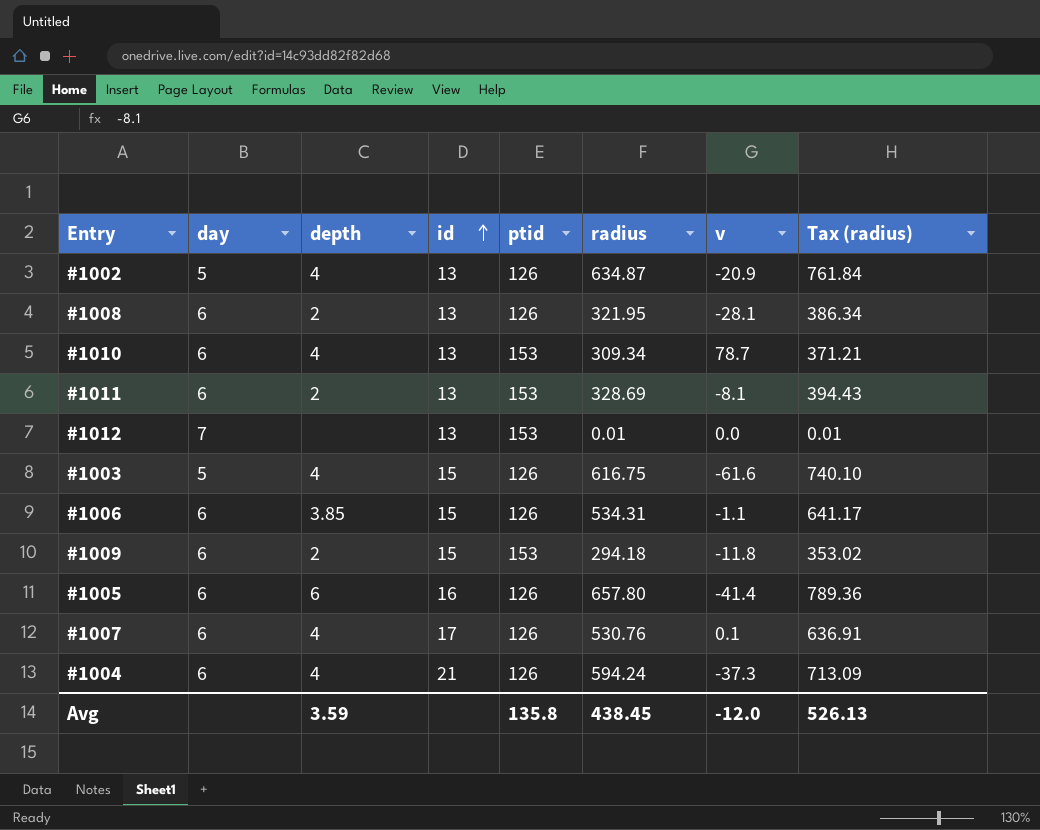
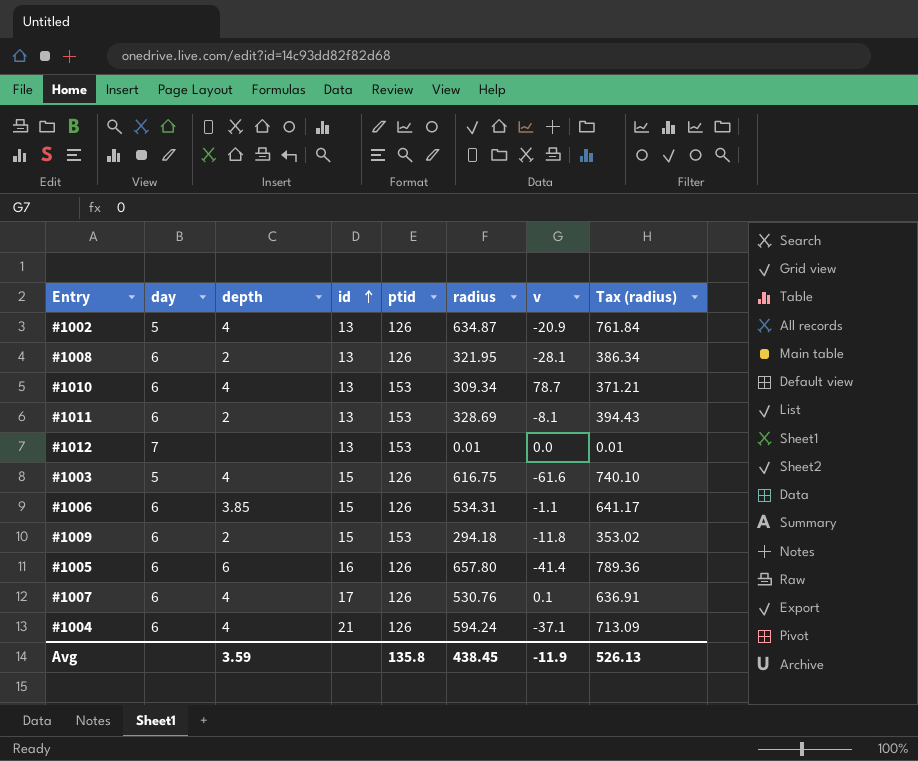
#1004 | v: -37.3 -> -37.1
Avg | v: -12.0 -> -11.9

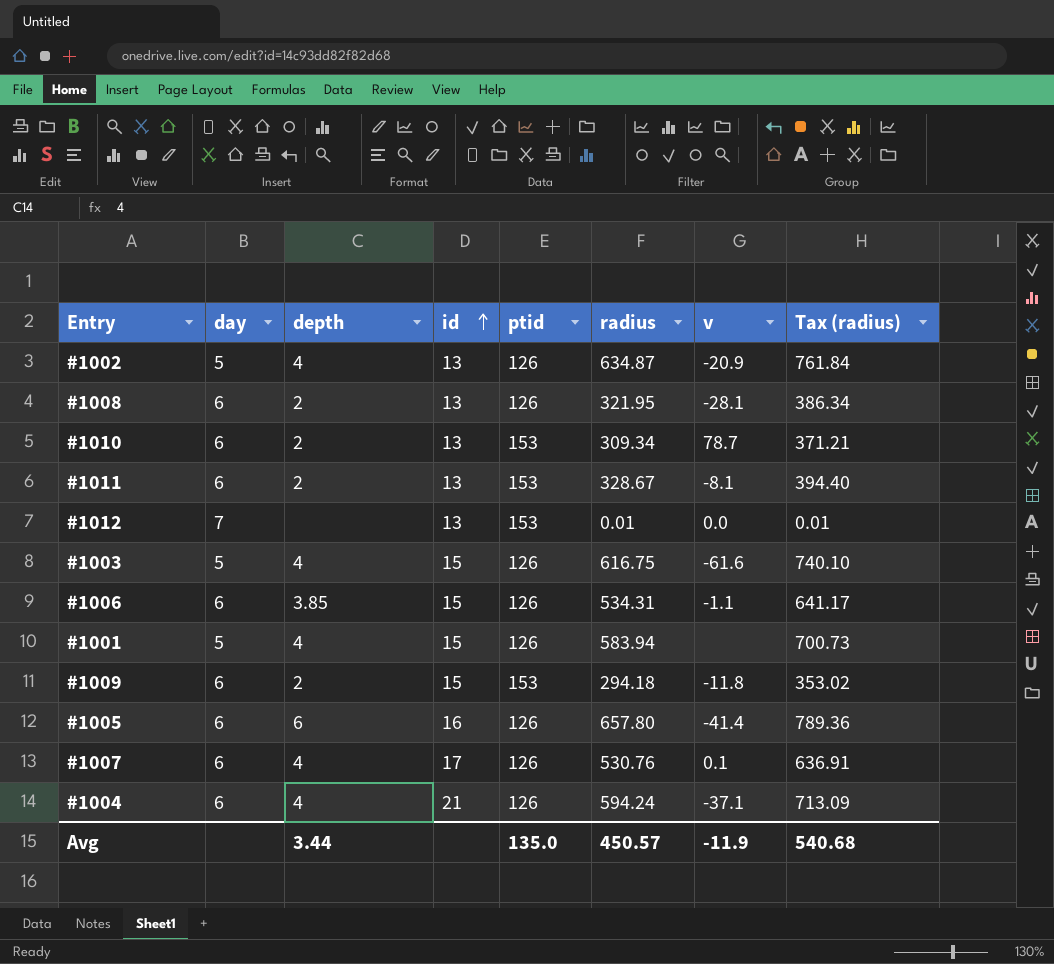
#1010 | depth: 4 -> 2
#1011 | radius: 328.69 -> 328.67
#1011 | Tax (radius): 394.43 -> 394.40
row #1001: none -> 5 | 4 | 15 | 126 | 583.94 | none | 700.73
Avg | depth: 3.59 -> 3.44
Avg | ptid: 135.8 -> 135.0
Avg | radius: 438.45 -> 450.57
Avg | Tax (radius): 526.13 -> 540.68

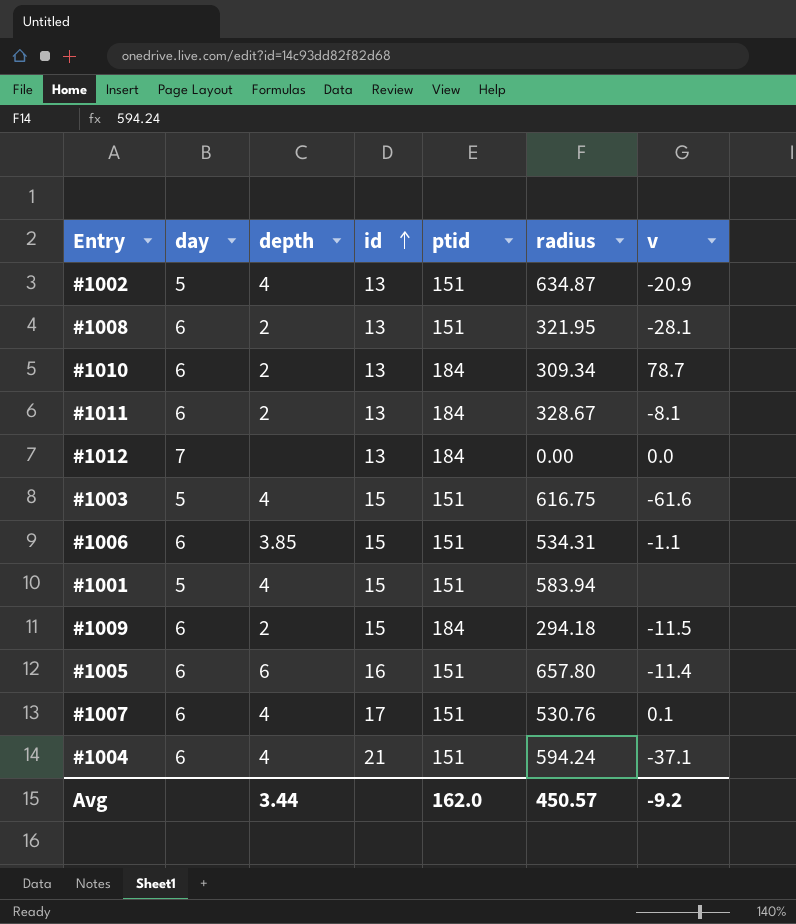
column Tax (radius) | formula: [radius] * 1.2 -> none
#1002 | ptid: 126 -> 151
#1008 | ptid: 126 -> 151
#1010 | ptid: 153 -> 184
#1011 | ptid: 153 -> 184
#1012 | ptid: 153 -> 184
#1012 | radius: 0.01 -> 0.00
#1003 | ptid: 126 -> 151
#1006 | ptid: 126 -> 151
#1001 | ptid: 126 -> 151
#1009 | ptid: 153 -> 184
#1009 | v: -11.8 -> -11.5
#1005 | ptid: 126 -> 151
#1005 | v: -41.4 -> -11.4
#1007 | ptid: 126 -> 151
#1004 | ptid: 126 -> 151
Avg | ptid: 135.0 -> 162.0
Avg | v: -11.9 -> -9.2

